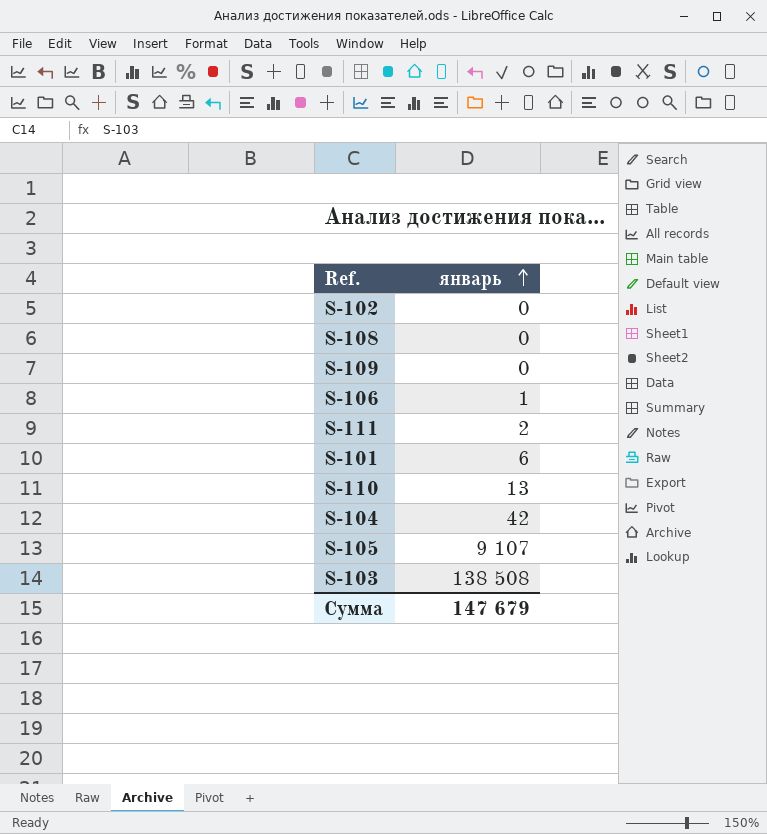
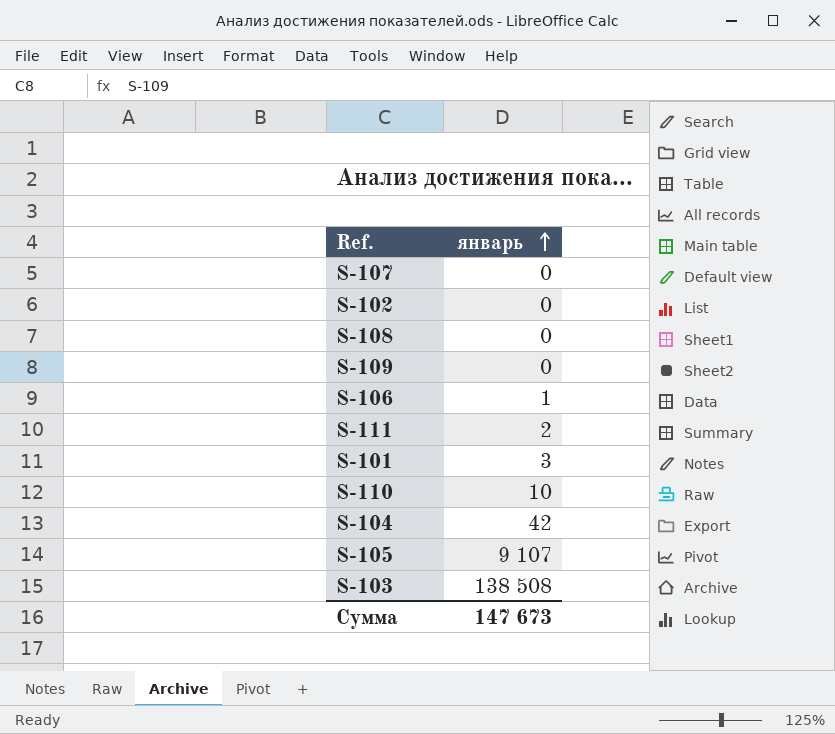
row S-107: none -> 0
S-101 | январь: 6 -> 3
S-110 | январь: 13 -> 10
Сумма | январь: 147 679 -> 147 673

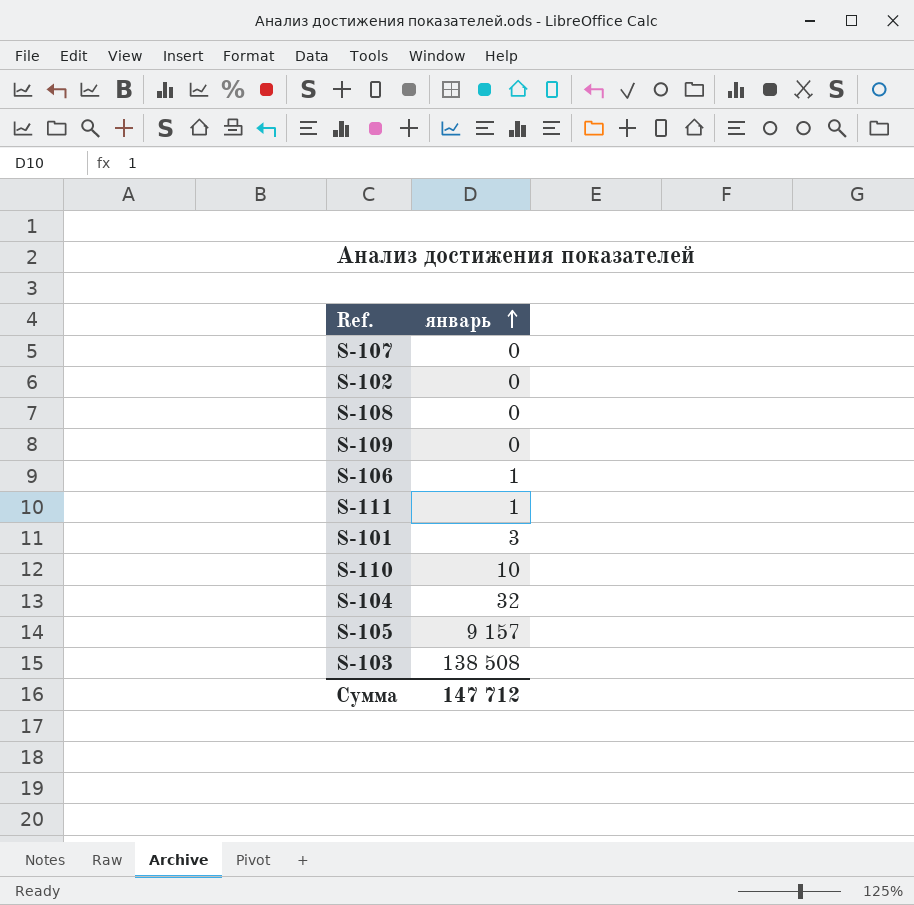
S-111 | январь: 2 -> 1
S-104 | январь: 42 -> 32
S-105 | январь: 9 107 -> 9 157
Сумма | январь: 147 673 -> 147 712

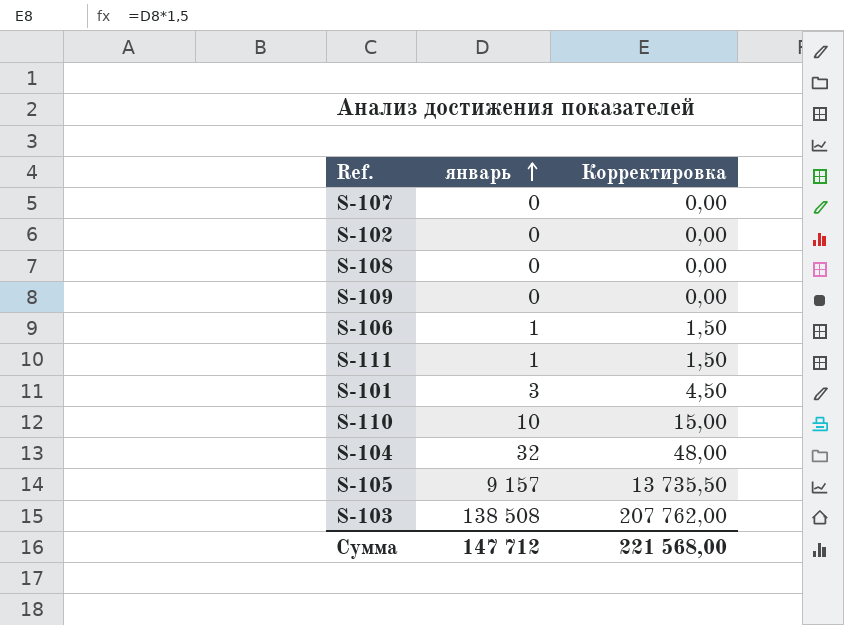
column Корректировка | formula: none -> [январь] * 1,5

